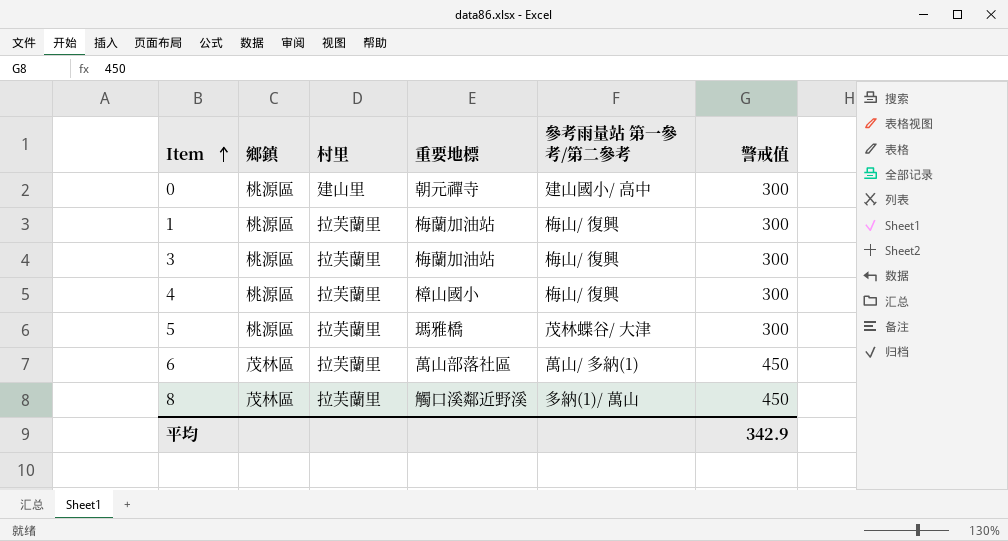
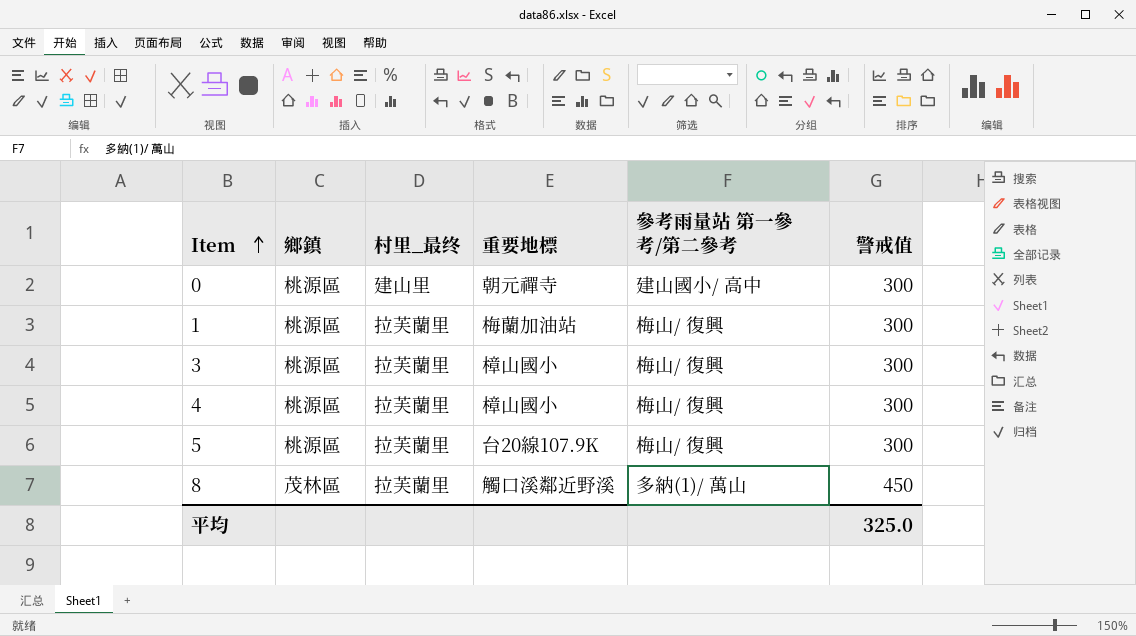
column name: 村里 -> 村里_最终
row 6: 茂林區 | 拉芙蘭里 | 萬山部落社區 | 萬山/ 多納(1) | 450 -> none
3 | 重要地標: 梅蘭加油站 -> 樟山國小
5 | 重要地標: 瑪雅橋 -> 台20線107.9K
5 | 參考雨量站 第一參考/第二參考: 茂林蝶谷/ 大津 -> 梅山/ 復興
平均 | 警戒值: 342.9 -> 325.0

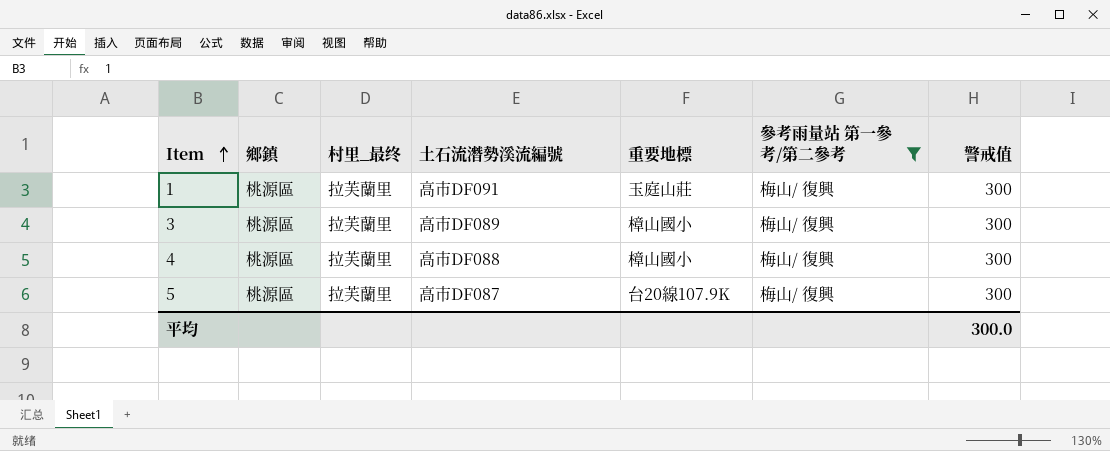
filter: none -> 參考雨量站 第一參考/第二參考 = 梅山/ 復興
column 土石流潛勢溪流編號 | position: none -> 4
1 | 重要地標: 梅蘭加油站 -> 玉庭山莊
平均 | 警戒值: 325.0 -> 300.0

